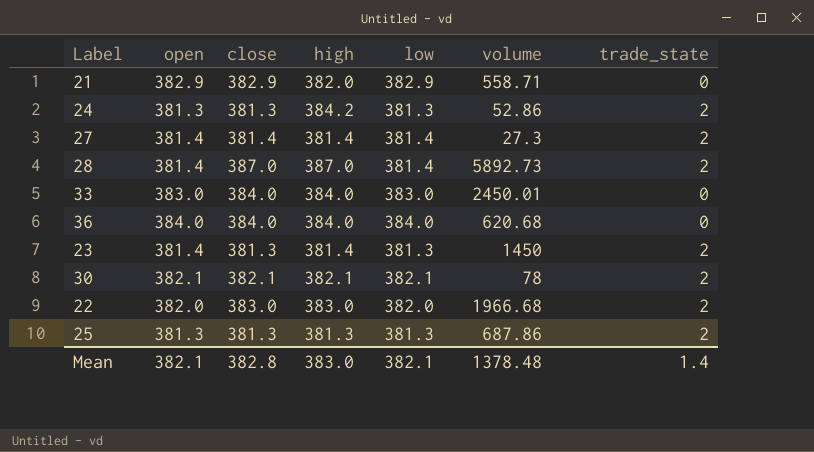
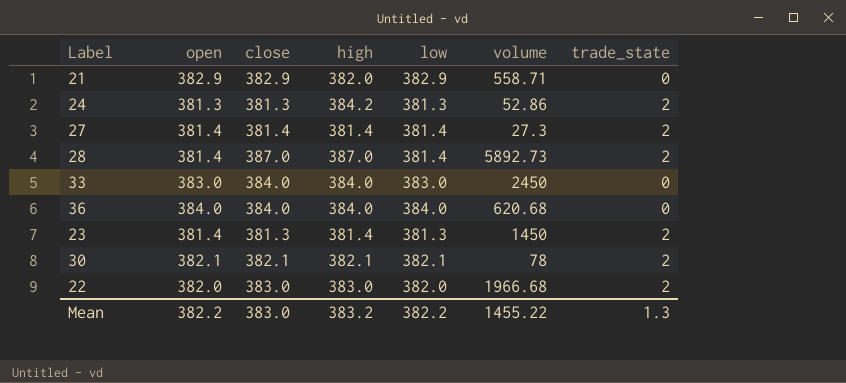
row 25: 381.3 | 381.3 | 381.3 | 381.3 | 687.86 | 2 -> none
33 | volume: 2450.01 -> 2450
Mean | open: 382.1 -> 382.2
Mean | close: 382.8 -> 383.0
Mean | high: 383.0 -> 383.2
Mean | low: 382.1 -> 382.2
Mean | volume: 1378.48 -> 1455.22
Mean | trade_state: 1.4 -> 1.3

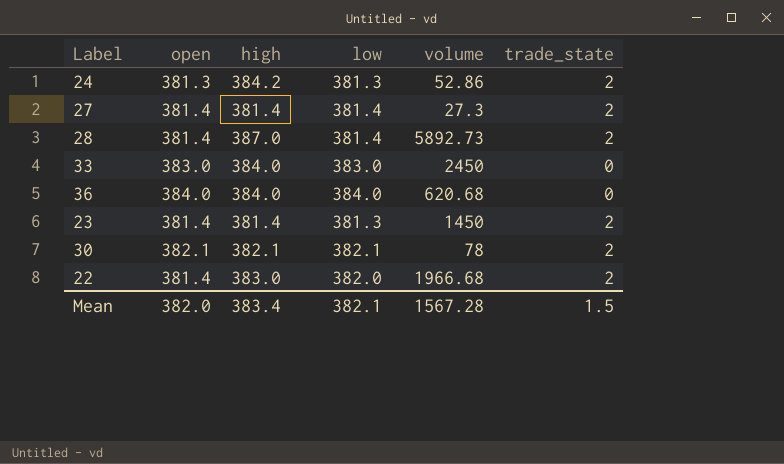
column close | position: 3 -> none
row 21: 382.9 | 382.9 | 382.0 | 382.9 | 558.71 | 0 -> none
22 | open: 382.0 -> 381.4
Mean | open: 382.2 -> 382.0
Mean | high: 383.2 -> 383.4
Mean | low: 382.2 -> 382.1
Mean | volume: 1455.22 -> 1567.28
Mean | trade_state: 1.3 -> 1.5

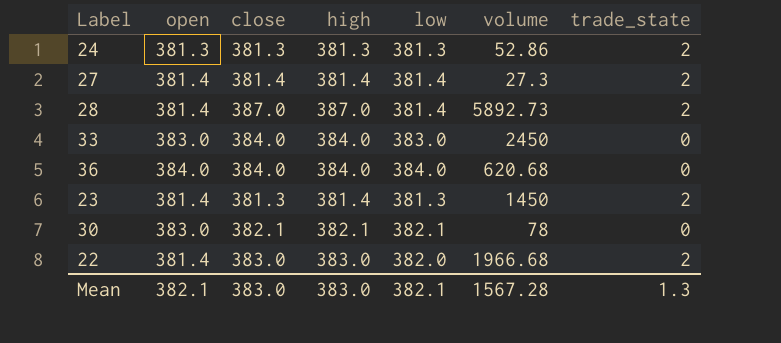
column close | position: none -> 3
24 | high: 384.2 -> 381.3
30 | open: 382.1 -> 383.0
30 | trade_state: 2 -> 0
Mean | open: 382.0 -> 382.1
Mean | high: 383.4 -> 383.0
Mean | trade_state: 1.5 -> 1.3

